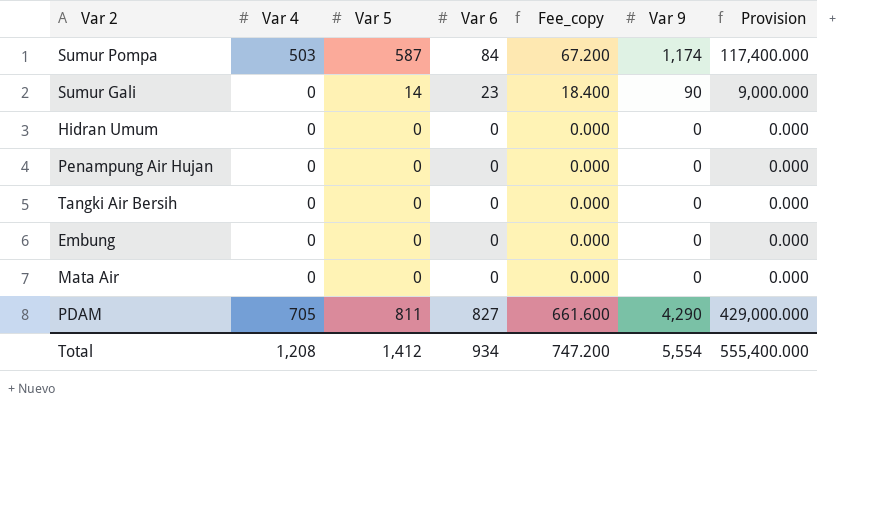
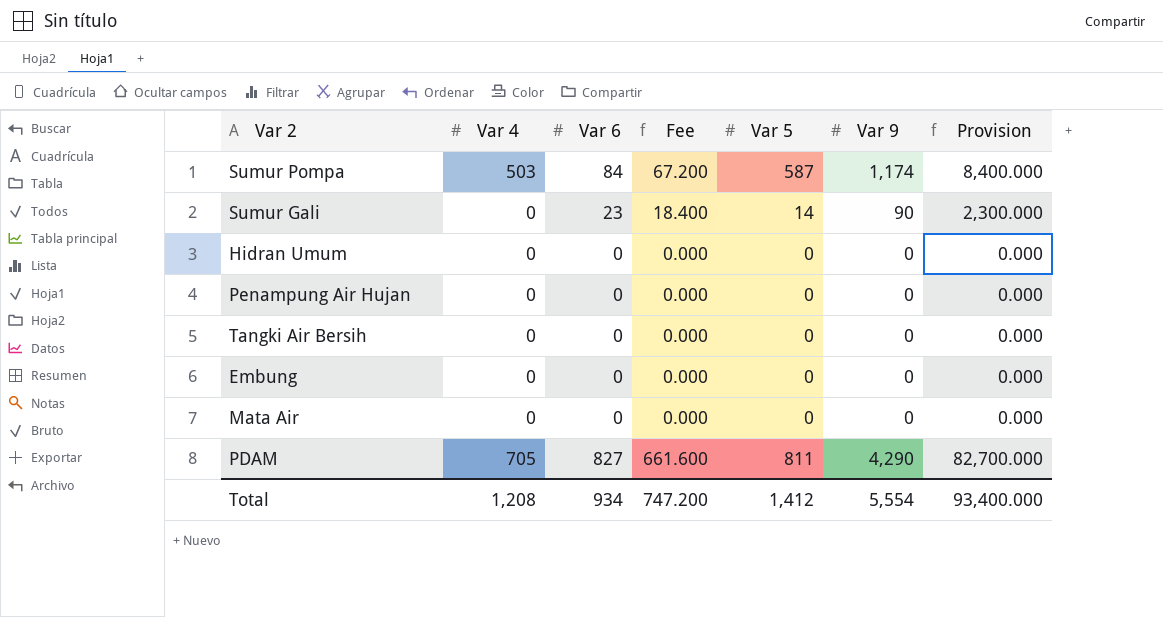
column name: Fee_copy -> Fee
column Var 5 | position: 3 -> 5
column Provision | formula: [Var 9] * 100 -> [Var 6] * 100
Total | Provision: 555,400.000 -> 93,400.000

